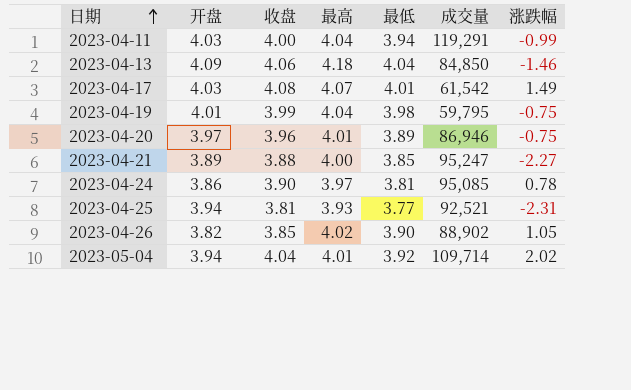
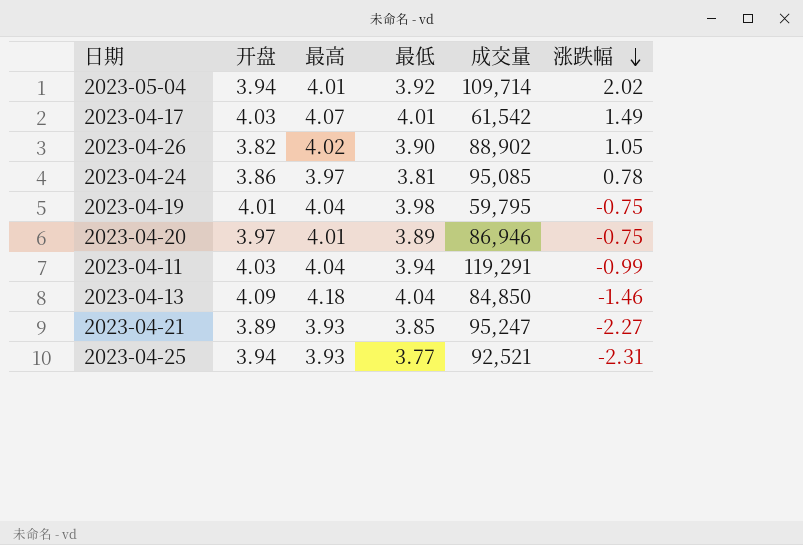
row order: 日期 ascending -> 涨跌幅 descending
column 收盘 | position: 3 -> none
2023-04-21 | 最高: 4.00 -> 3.93

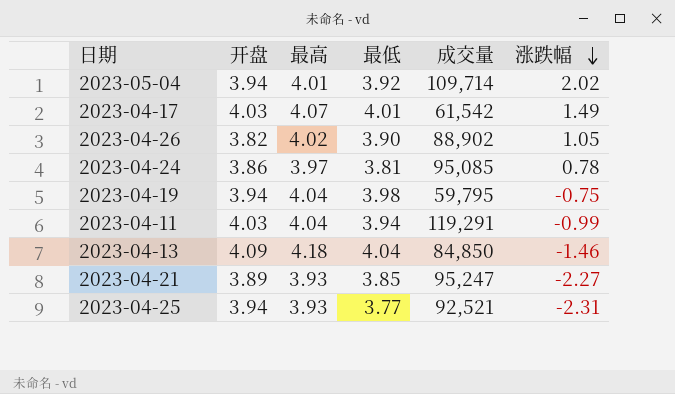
row 2023-04-20: 3.97 | 4.01 | 3.89 | 86,946 | -0.75 -> none
2023-04-19 | 开盘: 4.01 -> 3.94

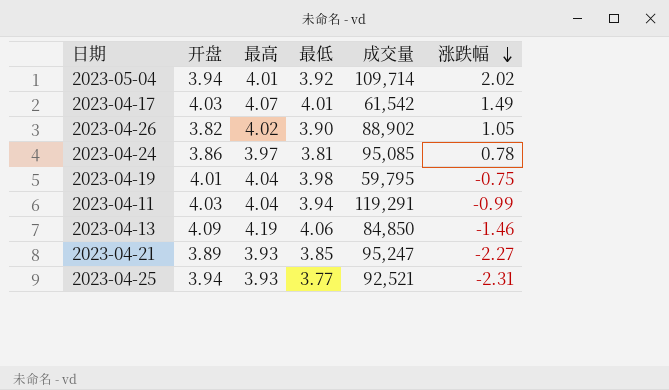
2023-04-19 | 开盘: 3.94 -> 4.01
2023-04-13 | 最高: 4.18 -> 4.19
2023-04-13 | 最低: 4.04 -> 4.06

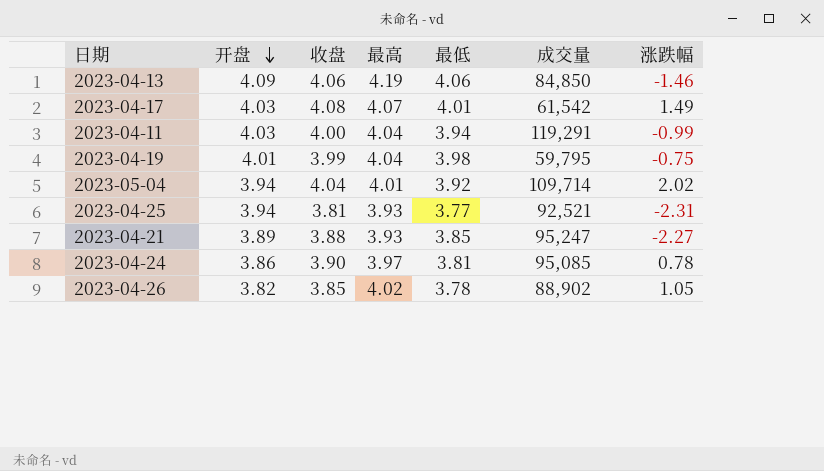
row order: 涨跌幅 descending -> 开盘 descending
column 收盘 | position: none -> 3
2023-04-26 | 最低: 3.90 -> 3.78

